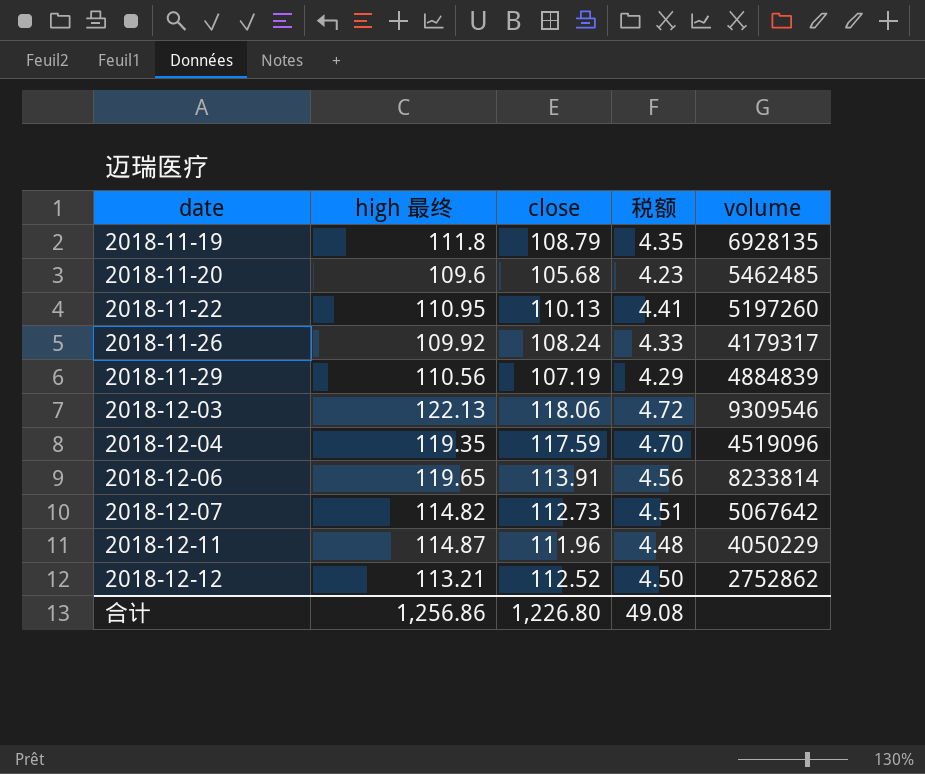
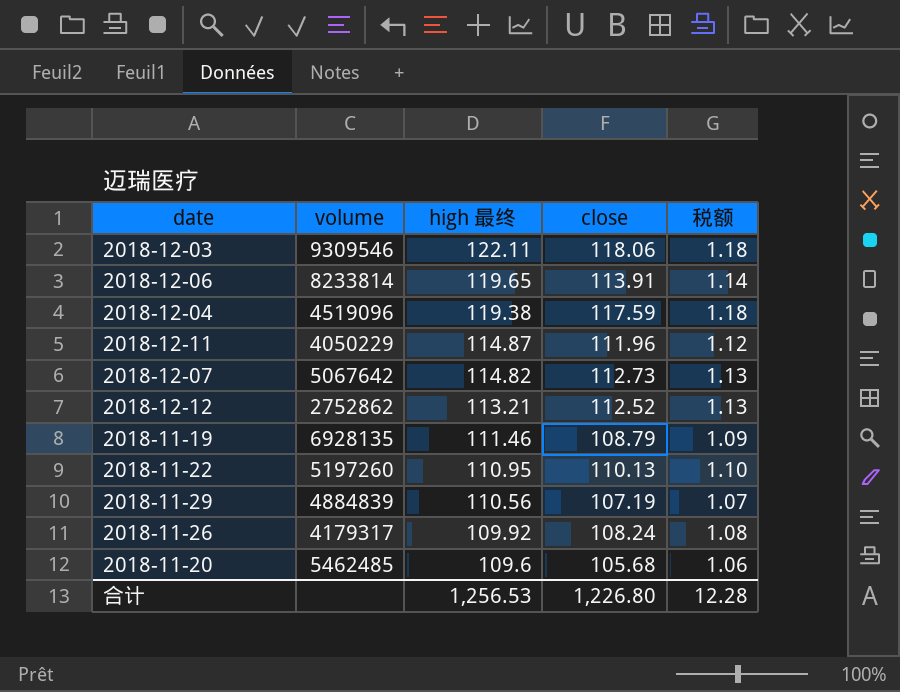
row order: date ascending -> high 最终 descending
column volume | position: 5 -> 2
column 税额 | formula: [close] * 0.04 -> [close] * 0.01
2018-12-03 | high 最终: 122.13 -> 122.11
2018-12-04 | high 最终: 119.35 -> 119.38
2018-11-19 | high 最终: 111.8 -> 111.46
合计 | high 最终: 1,256.86 -> 1,256.53
合计 | 税额: 49.08 -> 12.28

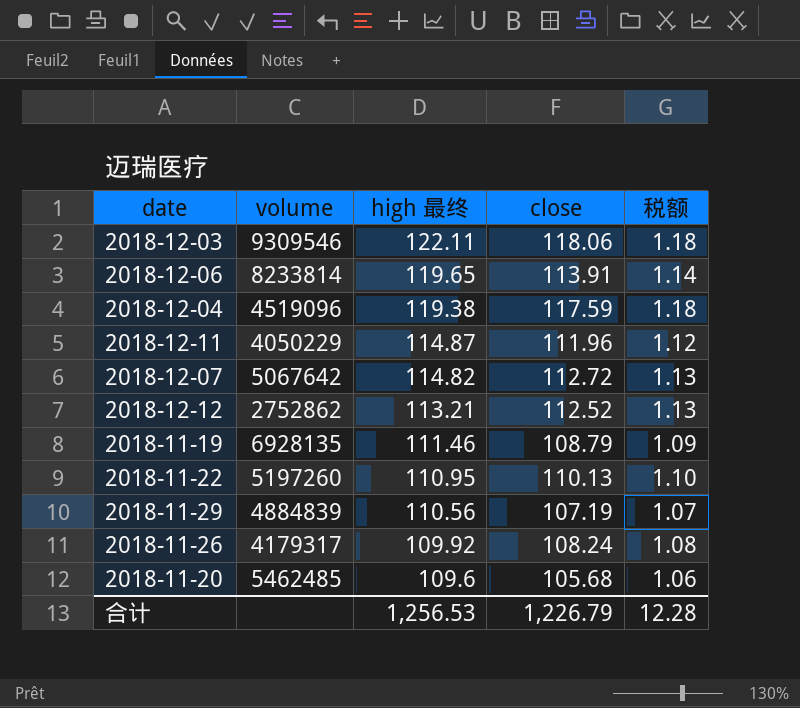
2018-12-07 | close: 112.73 -> 112.72
合计 | close: 1,226.80 -> 1,226.79

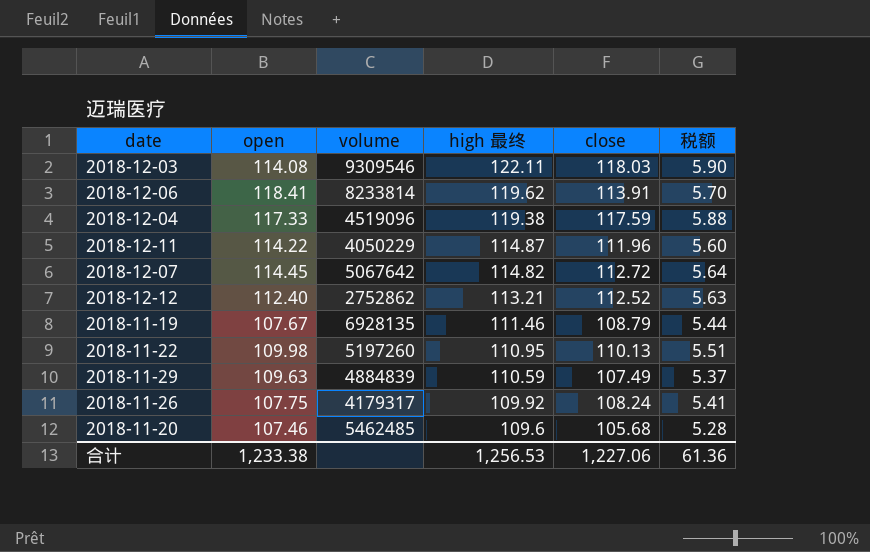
column open | position: none -> 2
column 税额 | formula: [close] * 0.01 -> [close] * 0.05
2018-12-03 | close: 118.06 -> 118.03
2018-12-06 | high 最终: 119.65 -> 119.62
2018-11-29 | high 最终: 110.56 -> 110.59
2018-11-29 | close: 107.19 -> 107.49
合计 | close: 1,226.79 -> 1,227.06
合计 | 税额: 12.28 -> 61.36

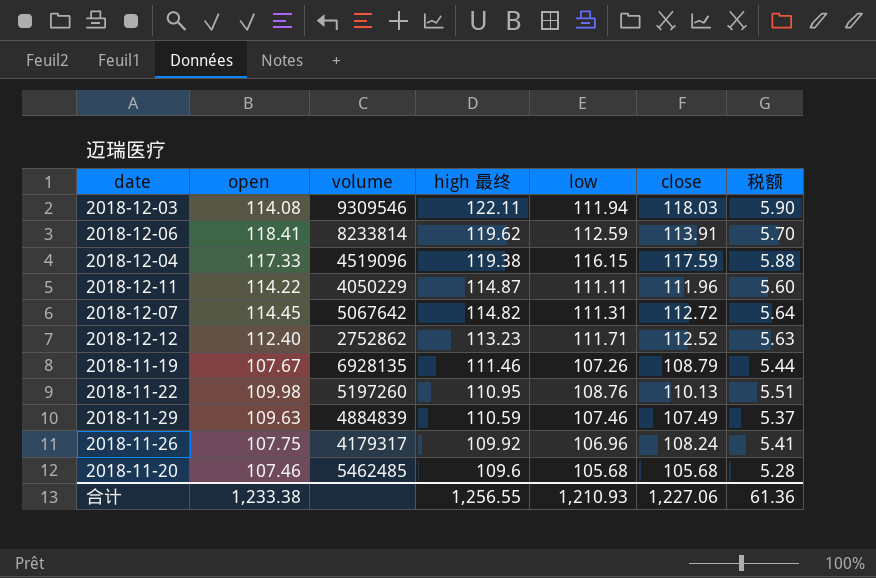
column low | position: none -> 5
2018-12-12 | high 最终: 113.21 -> 113.23
合计 | high 最终: 1,256.53 -> 1,256.55

